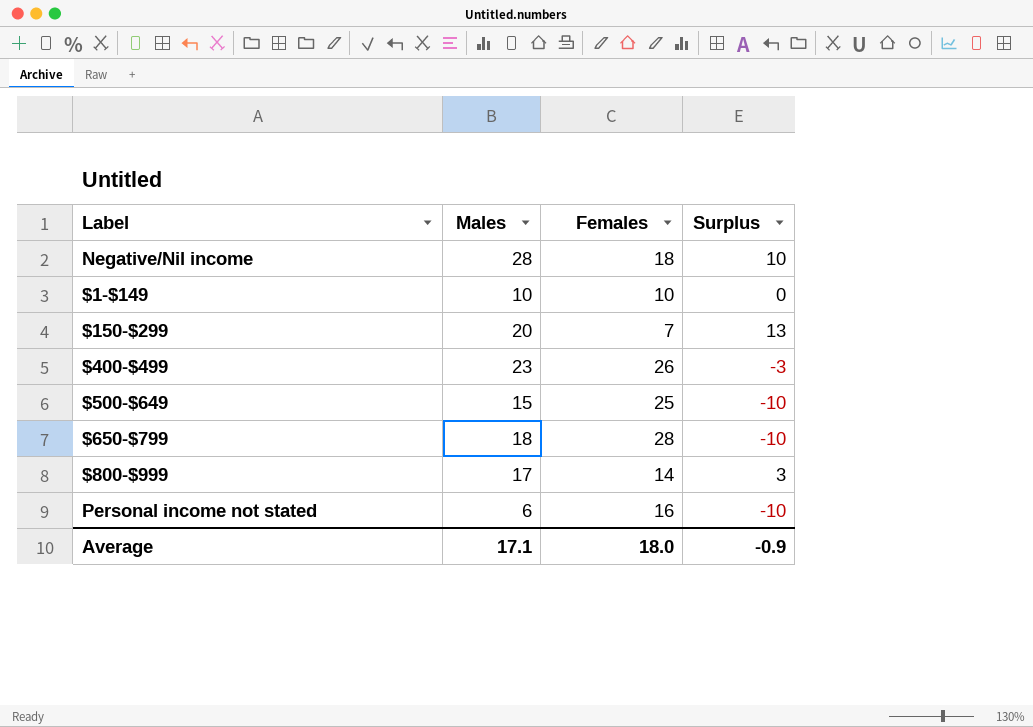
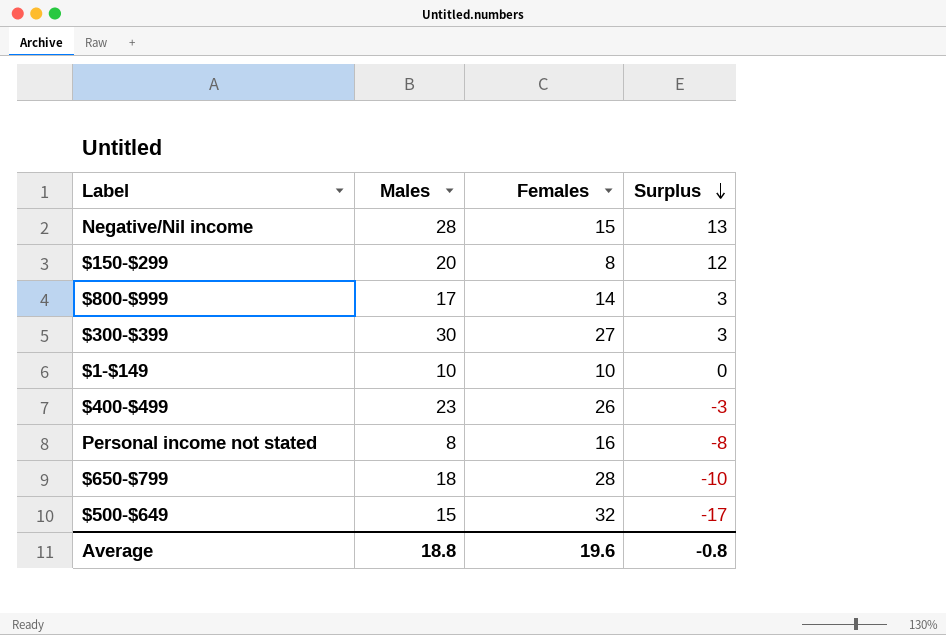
row order: none -> Surplus descending
Negative/Nil income | Females: 18 -> 15
Negative/Nil income | Surplus: 10 -> 13
$150-$299 | Females: 7 -> 8
$150-$299 | Surplus: 13 -> 12
row $300-$399: none -> 30 | 27 | 3
Personal income not stated | Males: 6 -> 8
Personal income not stated | Surplus: -10 -> -8
$500-$649 | Females: 25 -> 32
$500-$649 | Surplus: -10 -> -17
Average | Males: 17.1 -> 18.8
Average | Females: 18.0 -> 19.6
Average | Surplus: -0.9 -> -0.8

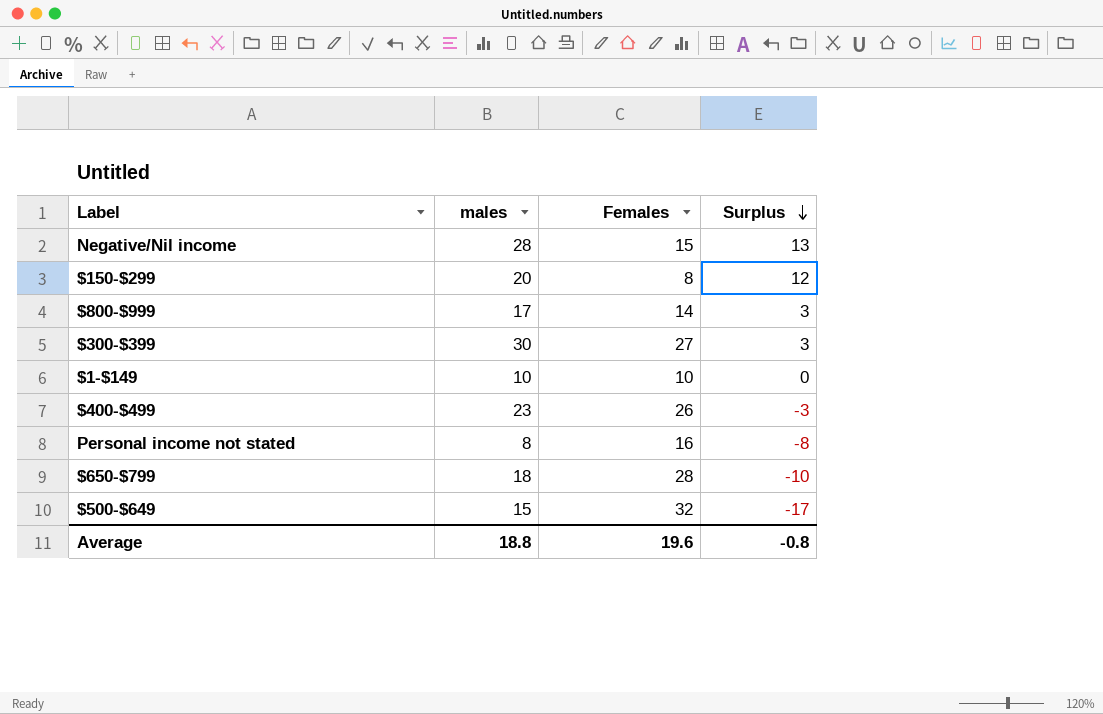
column name: Males -> males

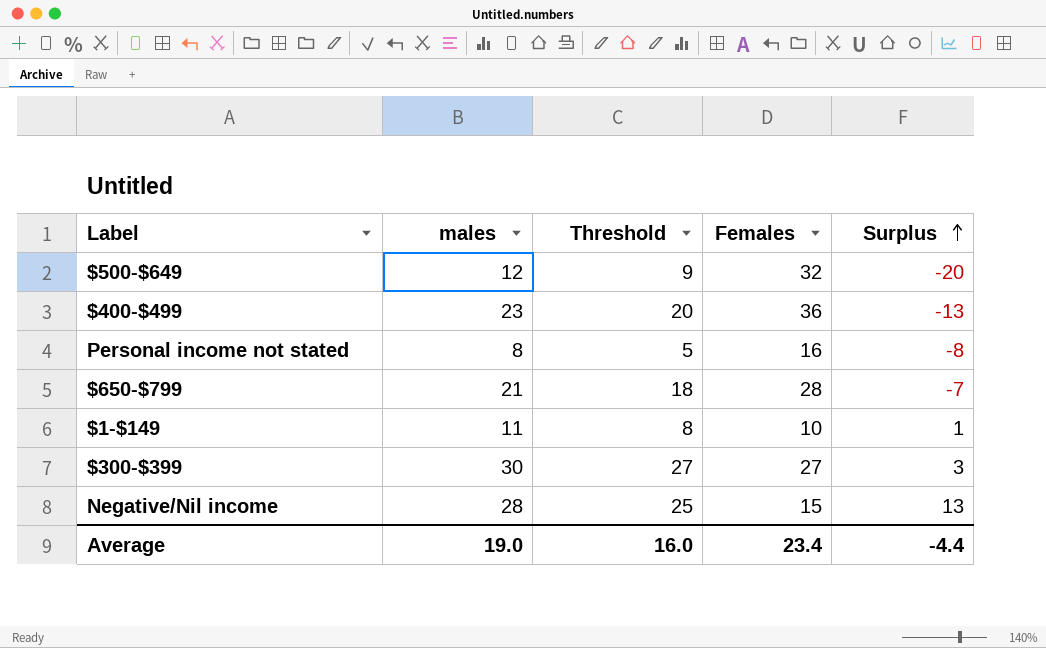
row order: Surplus descending -> Surplus ascending
column Threshold | formula: none -> [males] - 3
row $150-$299: 20 | 8 | 12 -> none
row $800-$999: 17 | 14 | 3 -> none
$500-$649 | males: 15 -> 12
$500-$649 | Surplus: -17 -> -20
$400-$499 | Females: 26 -> 36
$400-$499 | Surplus: -3 -> -13
$650-$799 | males: 18 -> 21
$650-$799 | Surplus: -10 -> -7
$1-$149 | males: 10 -> 11
$1-$149 | Surplus: 0 -> 1
Average | males: 18.8 -> 19.0
Average | Females: 19.6 -> 23.4
Average | Surplus: -0.8 -> -4.4

